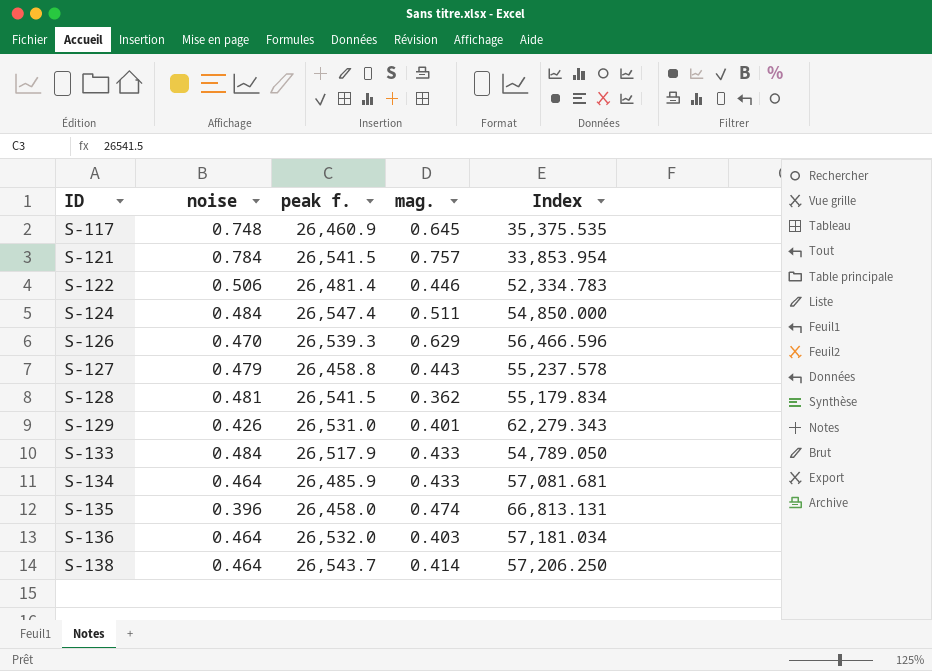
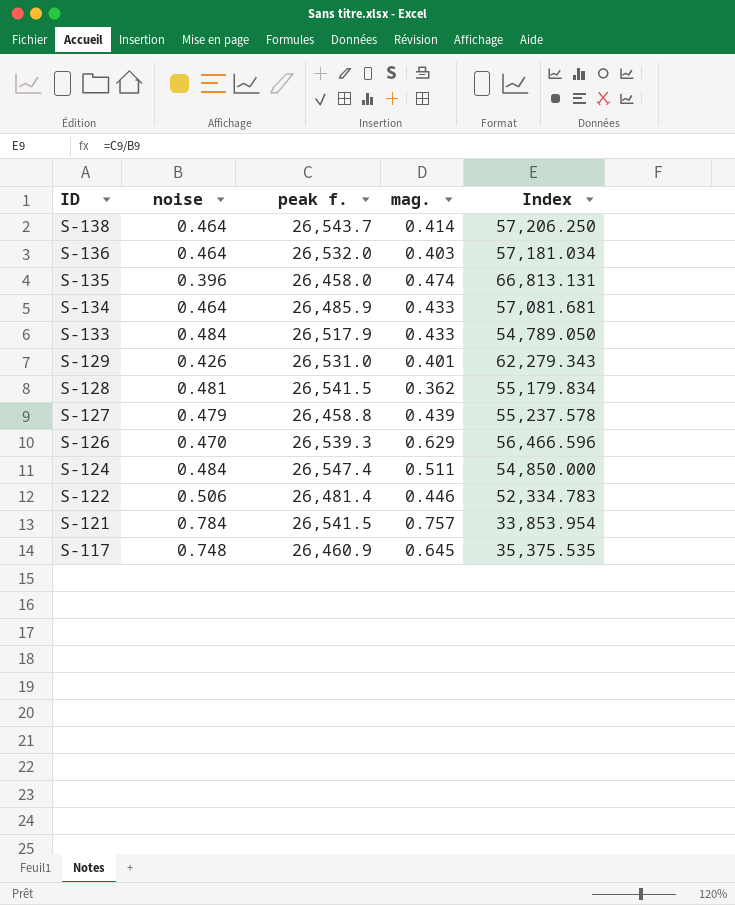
row order: ID ascending -> ID descending
S-127 | mag.: 0.443 -> 0.439

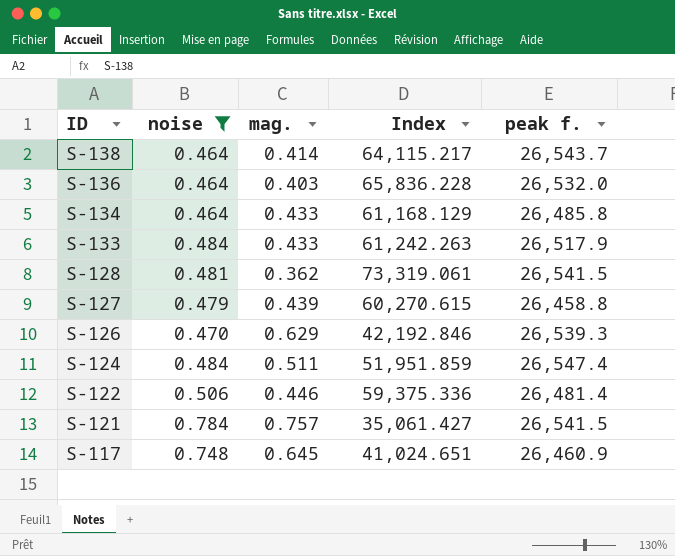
filter: none -> noise >= 0.464
column Index | formula: [peak f.] / [noise] -> [peak f.] / [mag.]
column peak f. | position: 3 -> 5
S-134 | peak f.: 26,485.9 -> 26,485.8

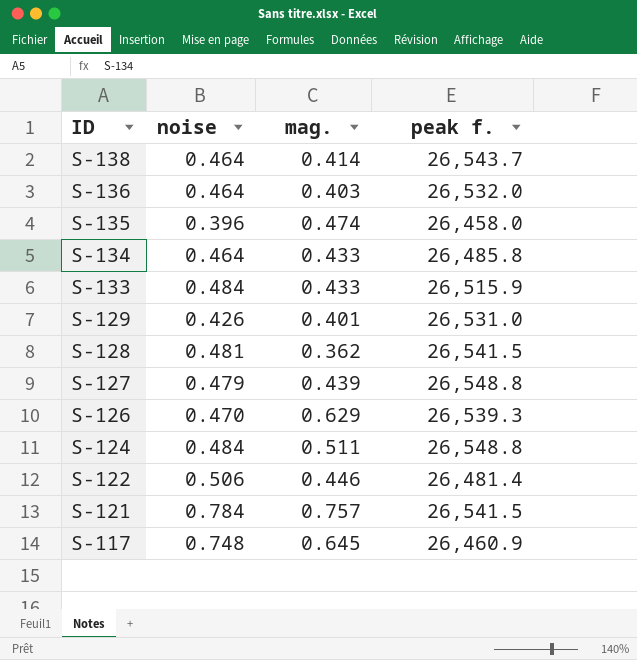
filter: noise >= 0.464 -> none
column Index | formula: [peak f.] / [mag.] -> none
S-133 | peak f.: 26,517.9 -> 26,515.9
S-127 | peak f.: 26,458.8 -> 26,548.8
S-124 | peak f.: 26,547.4 -> 26,548.8

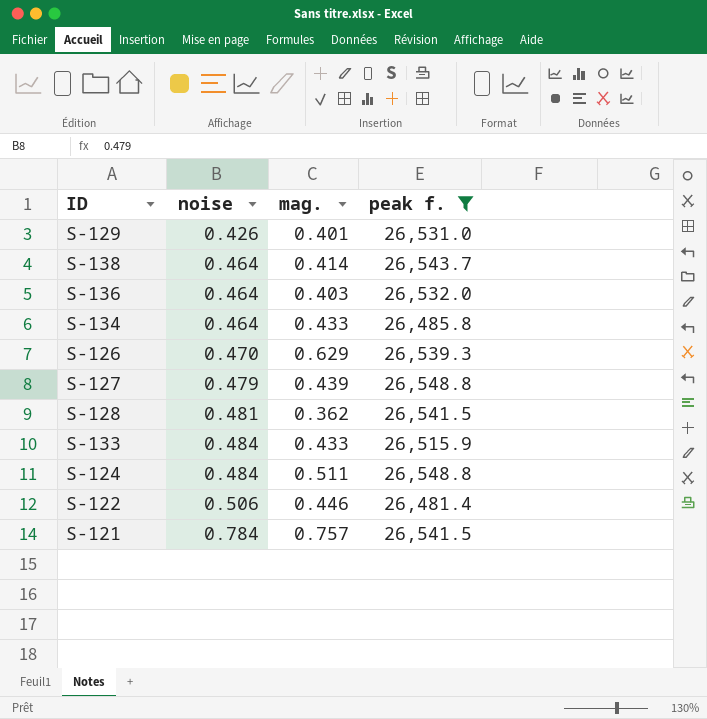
filter: none -> peak f. >= 26,481.4
row order: ID descending -> noise ascending

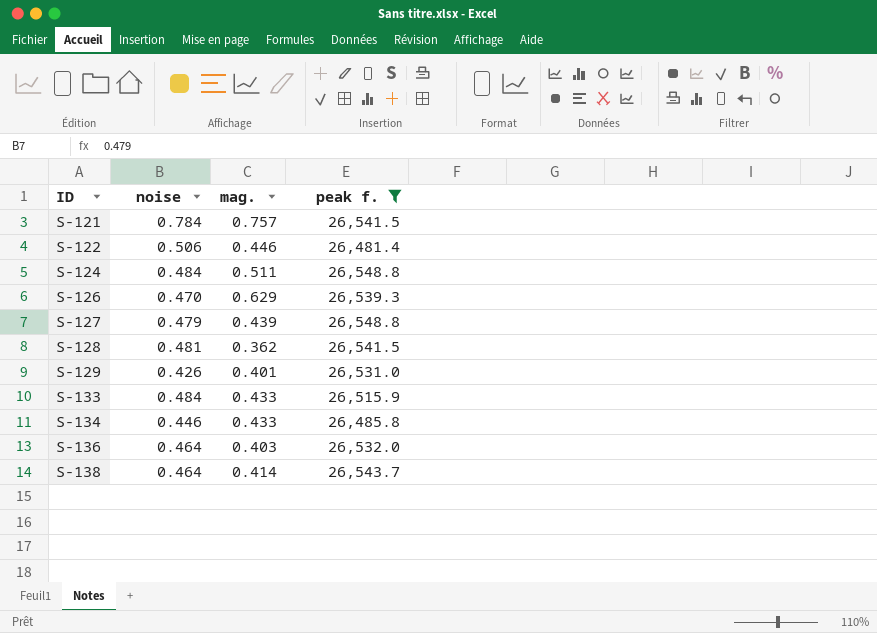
row order: noise ascending -> ID ascending
S-134 | noise: 0.464 -> 0.446

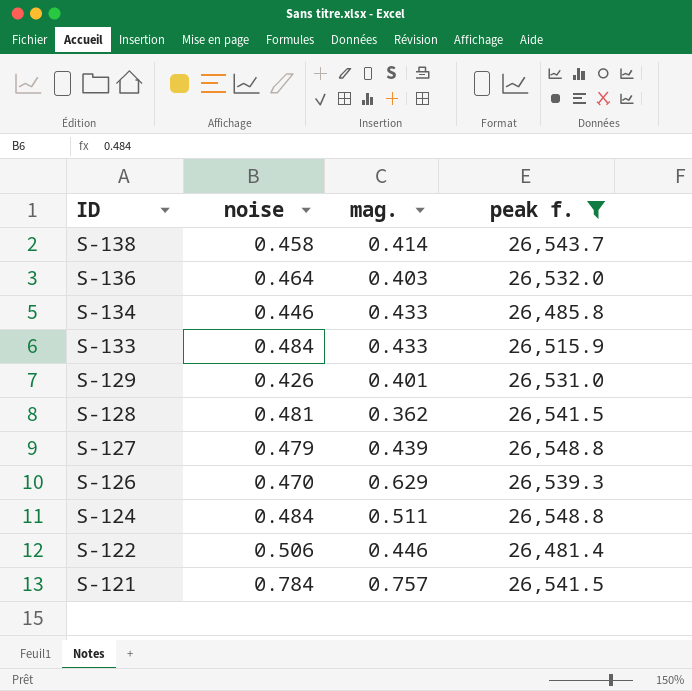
row order: ID ascending -> ID descending
S-138 | noise: 0.464 -> 0.458

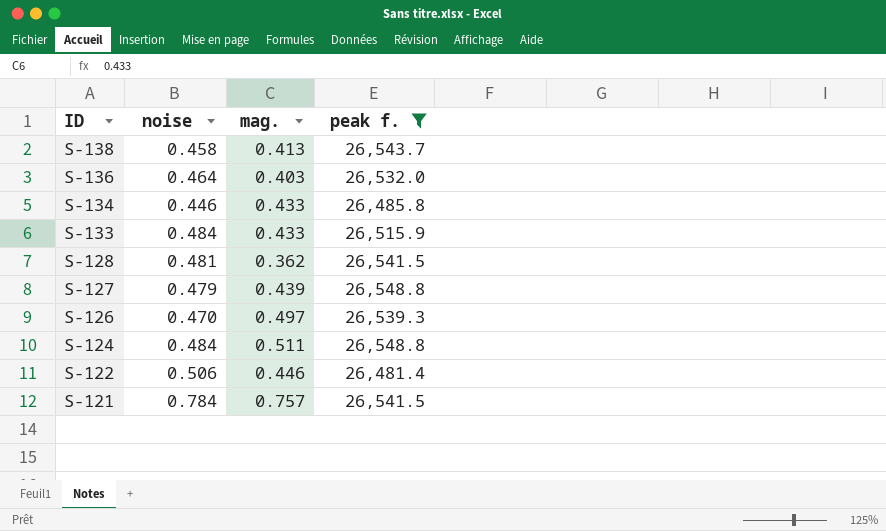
row S-129: 0.426 | 0.401 | 26,531.0 -> none
S-138 | mag.: 0.414 -> 0.413
S-126 | mag.: 0.629 -> 0.497

